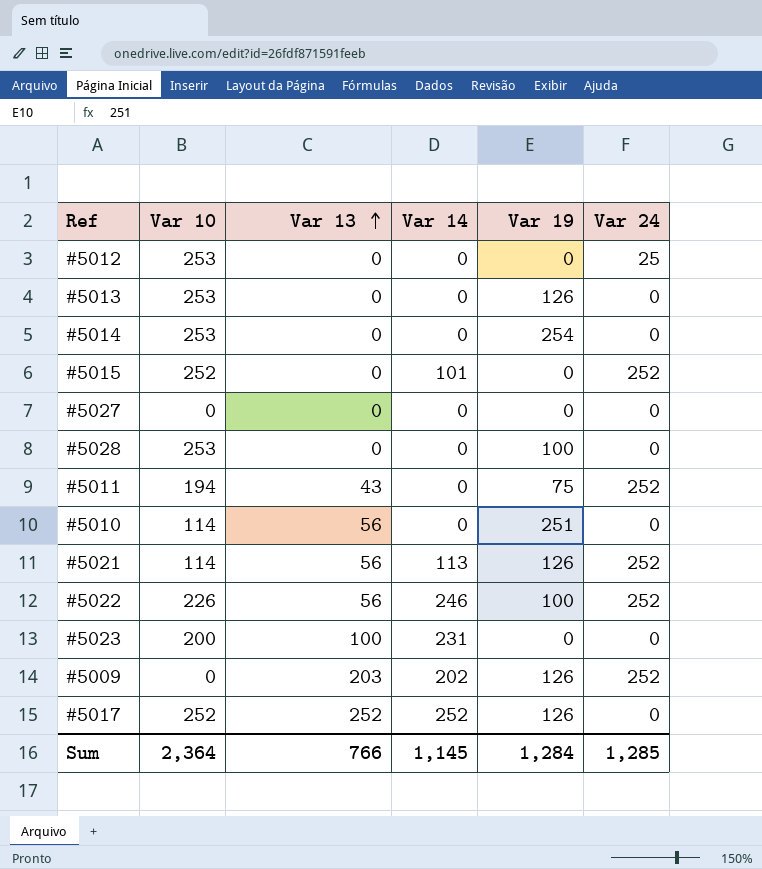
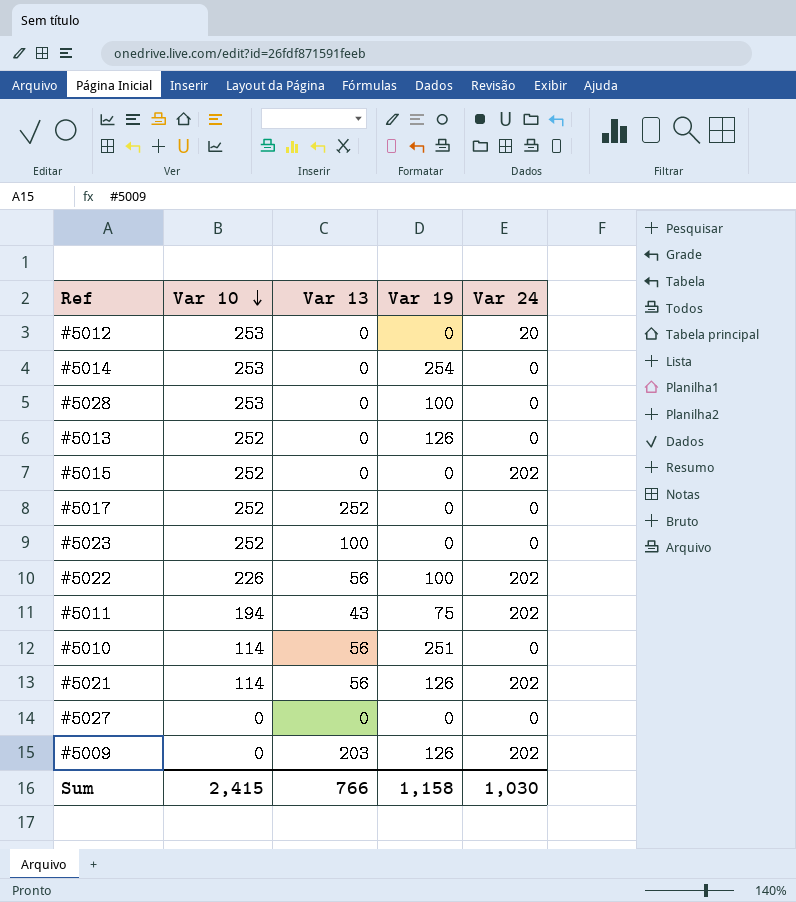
row order: Var 13 ascending -> Var 10 descending
column Var 14 | position: 4 -> none
#5012 | Var 24: 25 -> 20
#5013 | Var 10: 253 -> 252
#5015 | Var 24: 252 -> 202
#5017 | Var 19: 126 -> 0
#5023 | Var 10: 200 -> 252
#5022 | Var 24: 252 -> 202
#5011 | Var 24: 252 -> 202
#5021 | Var 24: 252 -> 202
#5009 | Var 24: 252 -> 202
Sum | Var 10: 2,364 -> 2,415
Sum | Var 19: 1,284 -> 1,158
Sum | Var 24: 1,285 -> 1,030

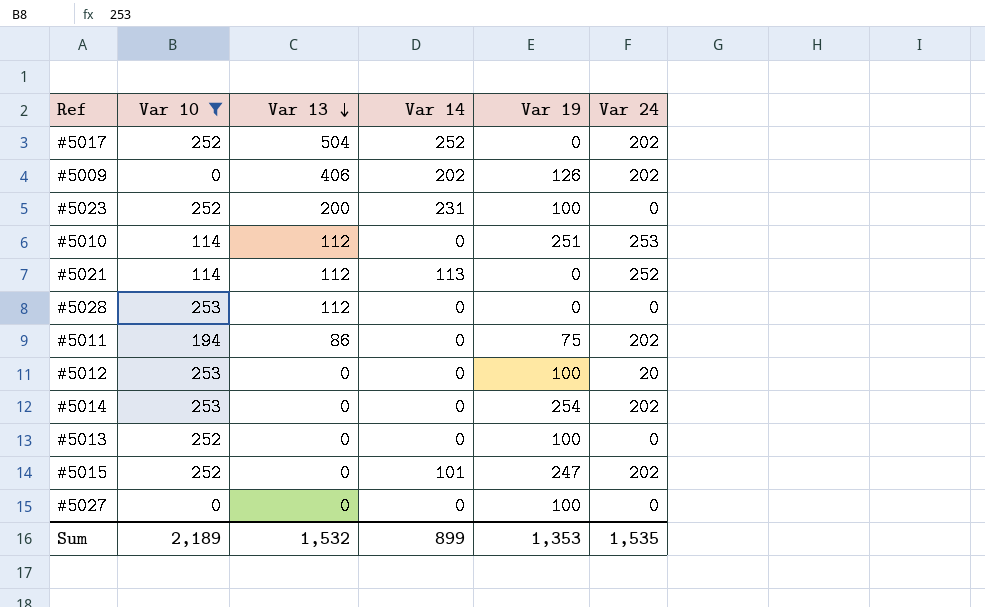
filter: none -> Var 10 != 226
row order: Var 10 descending -> Var 13 descending
column Var 14 | position: none -> 4
#5017 | Var 13: 252 -> 504
#5017 | Var 24: 0 -> 202
#5009 | Var 13: 203 -> 406
#5023 | Var 13: 100 -> 200
#5023 | Var 19: 0 -> 100
#5010 | Var 13: 56 -> 112
#5010 | Var 24: 0 -> 253
#5021 | Var 13: 56 -> 112
#5021 | Var 19: 126 -> 0
#5021 | Var 24: 202 -> 252
#5028 | Var 13: 0 -> 112
#5028 | Var 19: 100 -> 0
#5011 | Var 13: 43 -> 86
#5012 | Var 19: 0 -> 100
#5014 | Var 24: 0 -> 202
#5013 | Var 19: 126 -> 100
#5015 | Var 19: 0 -> 247
#5027 | Var 19: 0 -> 100
Sum | Var 10: 2,415 -> 2,189
Sum | Var 13: 766 -> 1,532
Sum | Var 19: 1,158 -> 1,353
Sum | Var 24: 1,030 -> 1,535

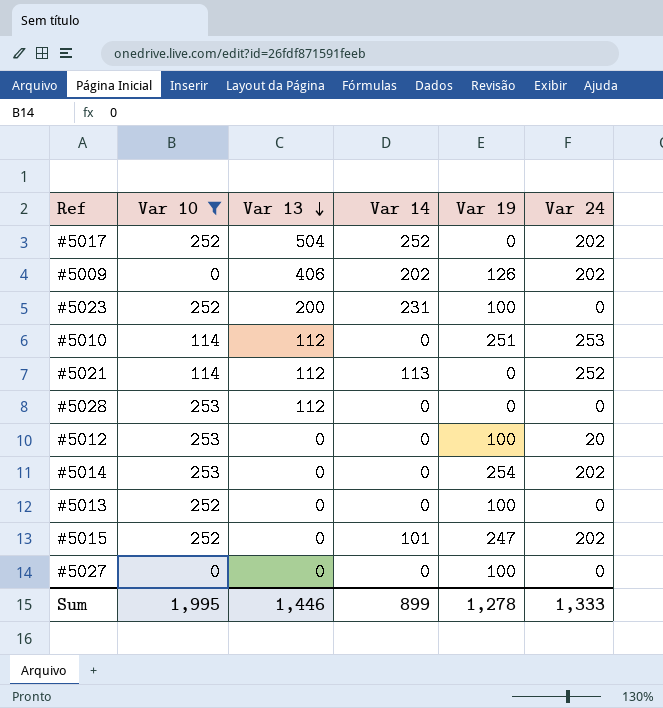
row #5011: 194 | 86 | 0 | 75 | 202 -> none
Sum | Var 10: 2,189 -> 1,995
Sum | Var 13: 1,532 -> 1,446
Sum | Var 19: 1,353 -> 1,278
Sum | Var 24: 1,535 -> 1,333

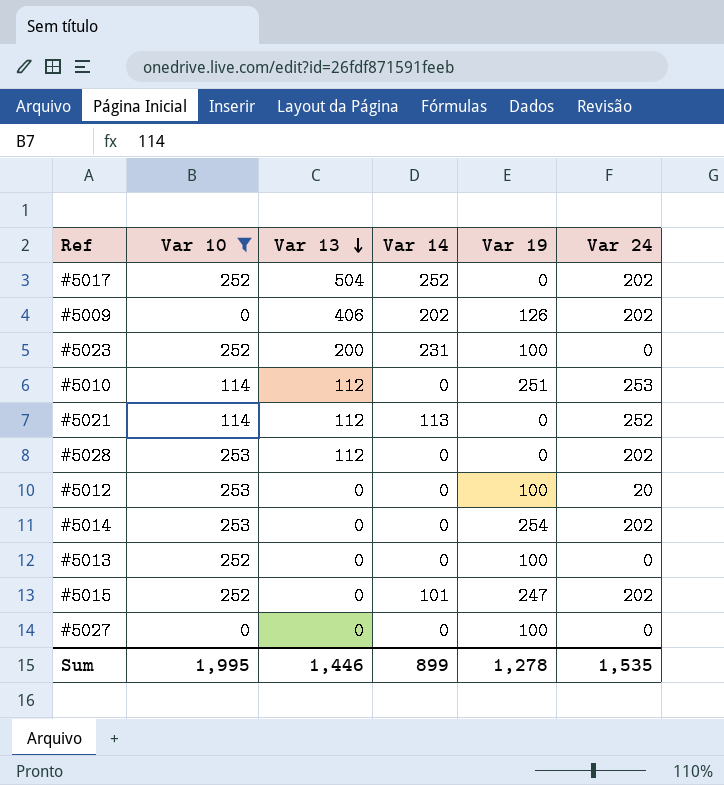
#5028 | Var 24: 0 -> 202
Sum | Var 24: 1,333 -> 1,535

